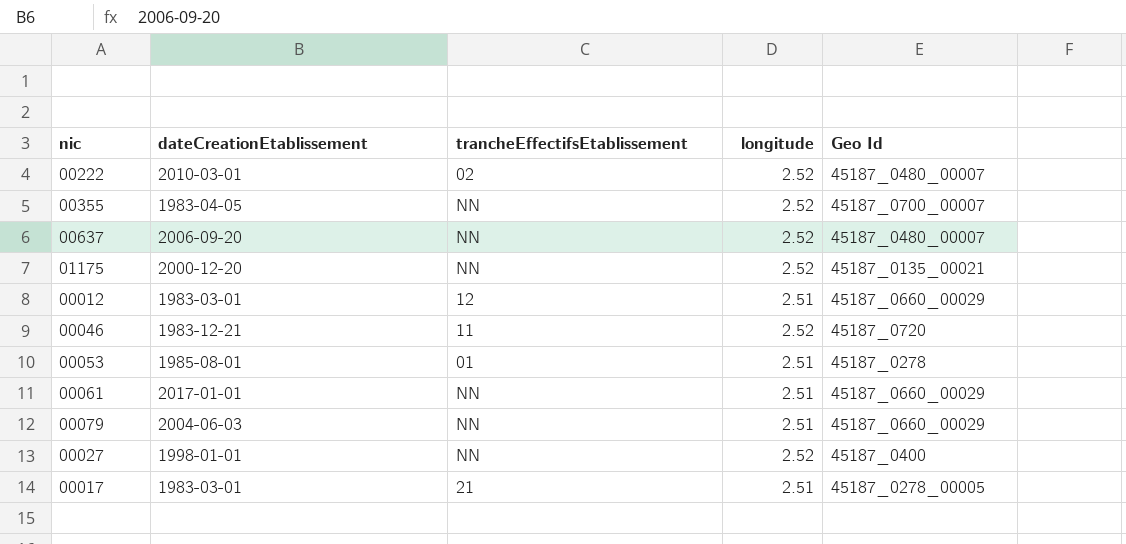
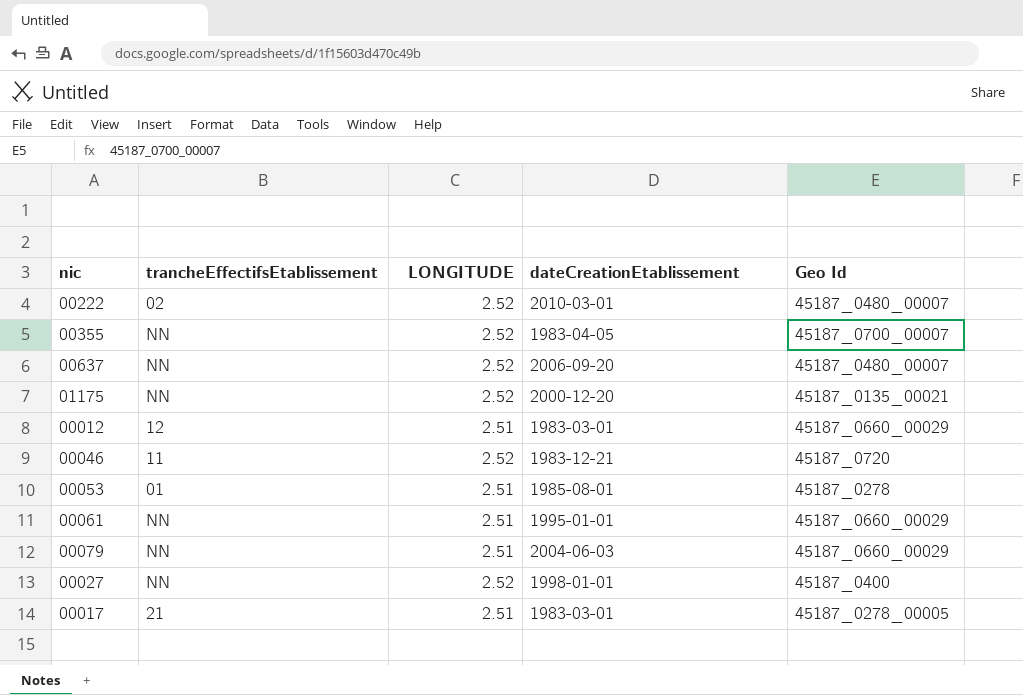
column name: longitude -> LONGITUDE
column dateCreationEtablissement | position: 2 -> 4
00061 | dateCreationEtablissement: 2017-01-01 -> 1995-01-01

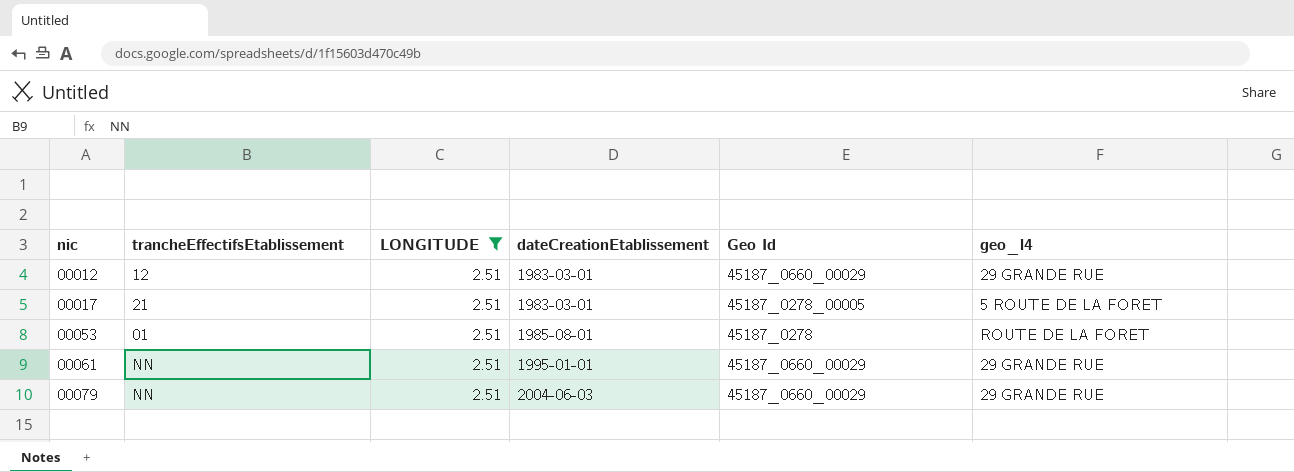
filter: none -> LONGITUDE = 2.51
row order: none -> nic ascending
column geo_l4 | position: none -> 6

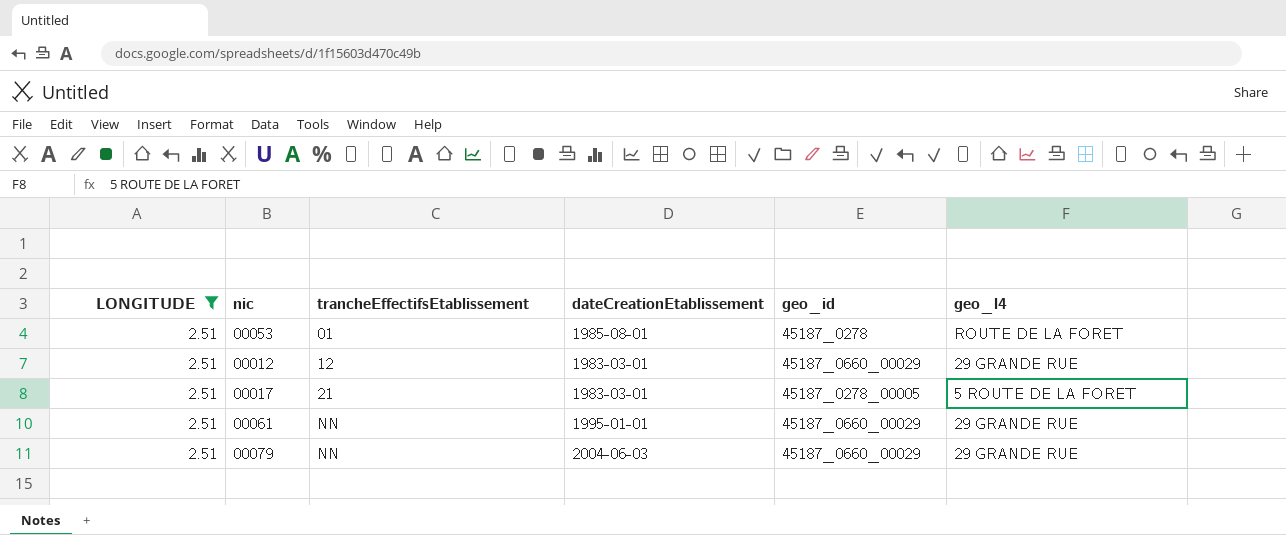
row order: nic ascending -> trancheEffectifsEtablissement ascending
column LONGITUDE | position: 3 -> 1
column name: Geo Id -> geo_id

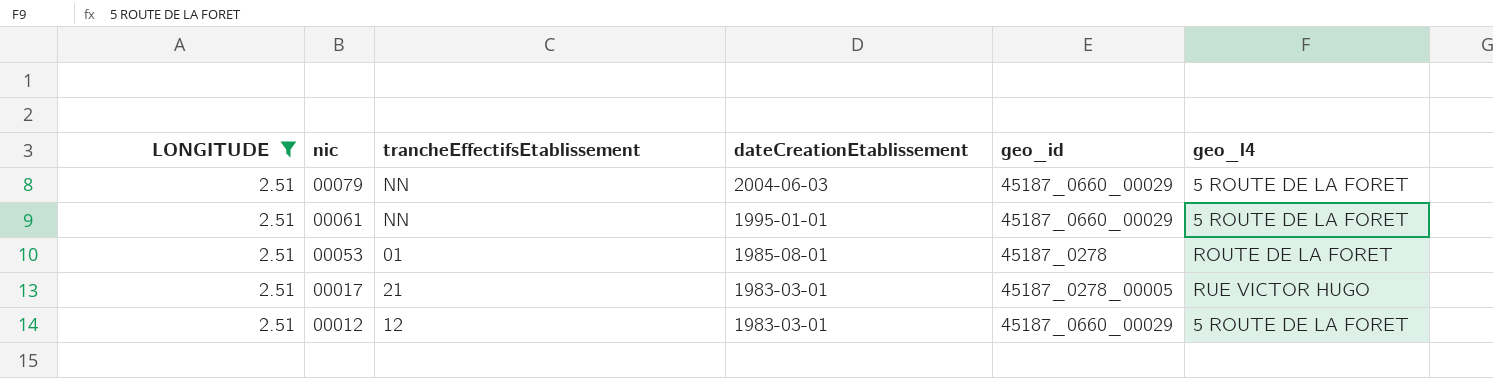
row order: trancheEffectifsEtablissement ascending -> nic descending
00079 | geo_l4: 29 GRANDE RUE -> 5 ROUTE DE LA FORET
00061 | geo_l4: 29 GRANDE RUE -> 5 ROUTE DE LA FORET
00017 | geo_l4: 5 ROUTE DE LA FORET -> RUE VICTOR HUGO
00012 | geo_l4: 29 GRANDE RUE -> 5 ROUTE DE LA FORET

